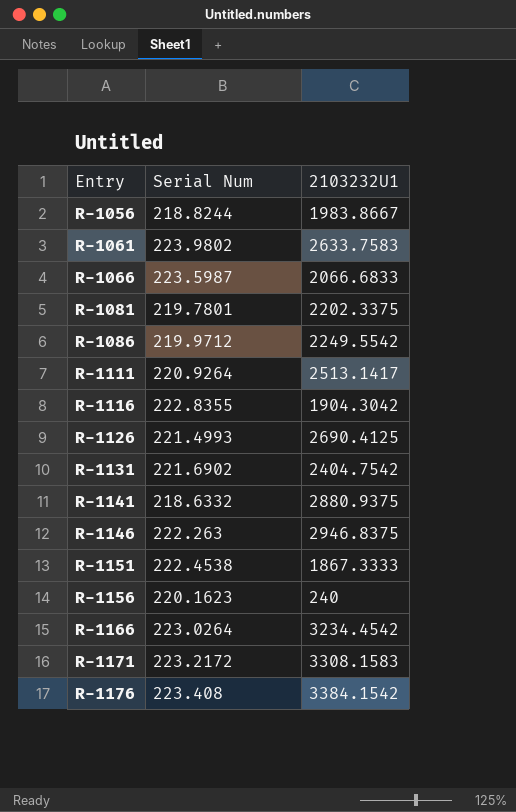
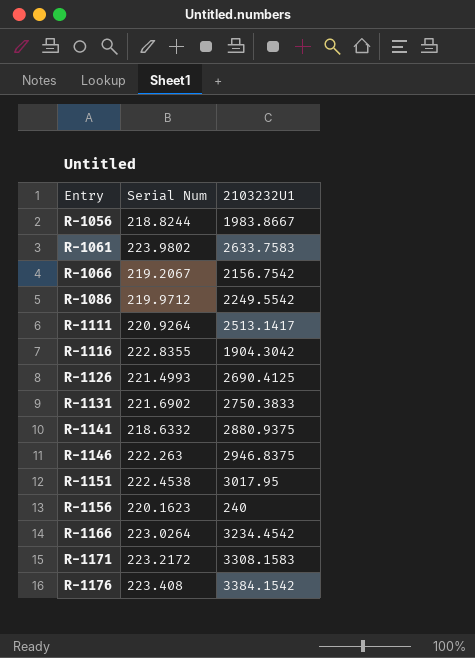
row R-1081: 219.7801 | 2202.3375 -> none
R-1066 | Serial Num: 223.5987 -> 219.2067
R-1066 | 2103232U1: 2066.6833 -> 2156.7542
R-1131 | 2103232U1: 2404.7542 -> 2750.3833
R-1151 | 2103232U1: 1867.3333 -> 3017.95

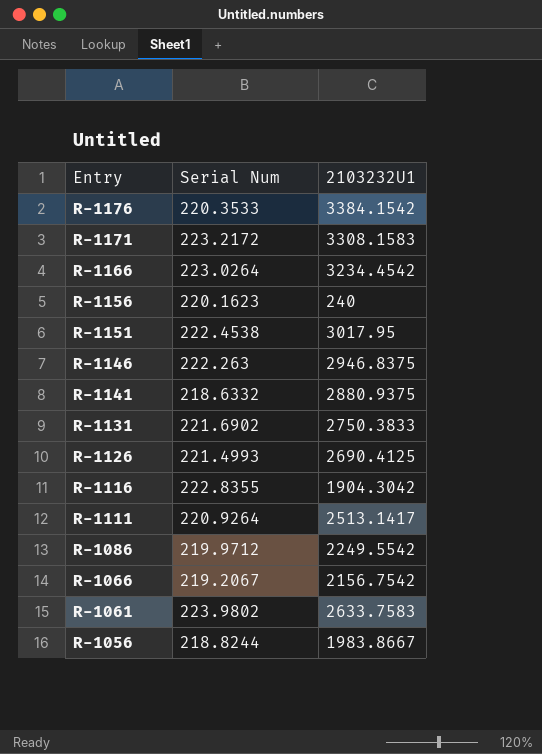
row order: Entry ascending -> Entry descending
R-1176 | Serial Num: 223.408 -> 220.3533

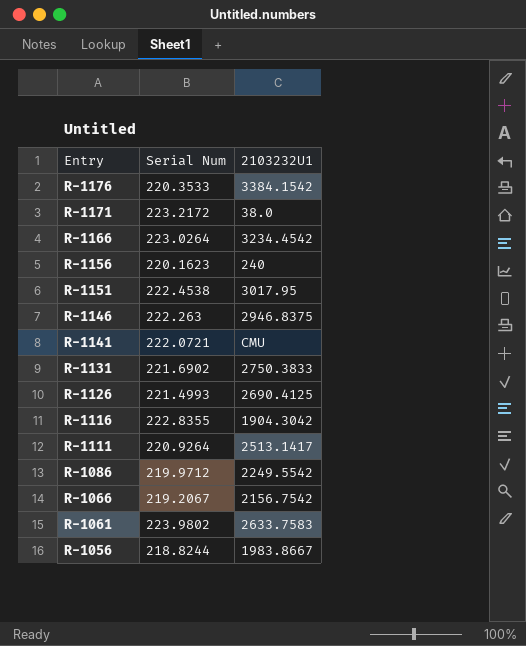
R-1171 | 2103232U1: 3308.1583 -> 38.0
R-1141 | Serial Num: 218.6332 -> 222.0721
R-1141 | 2103232U1: 2880.9375 -> CMU

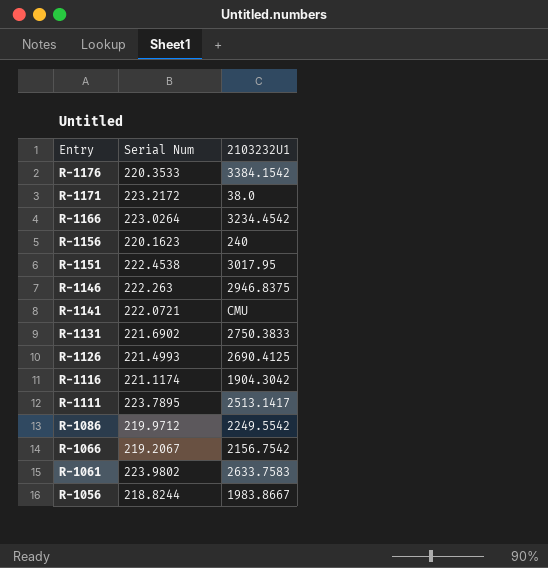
R-1116 | Serial Num: 222.8355 -> 221.1174
R-1111 | Serial Num: 220.9264 -> 223.7895

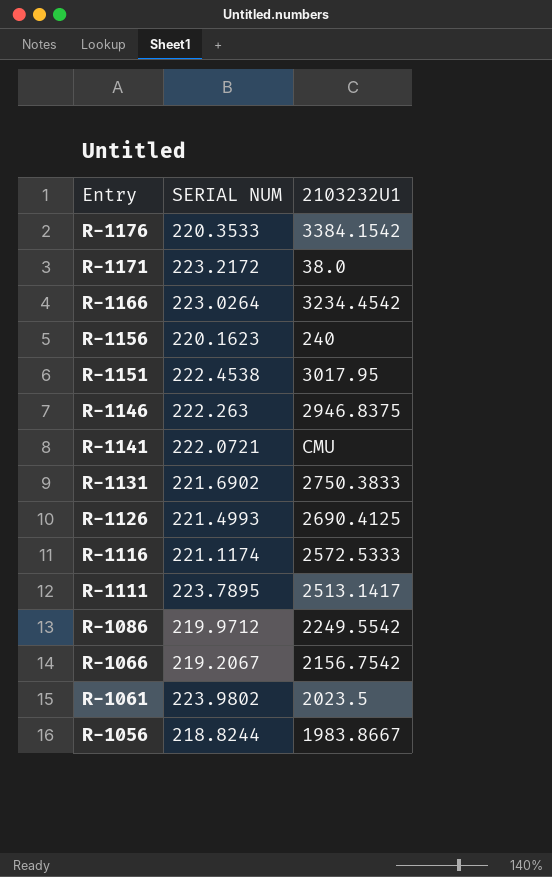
column name: Serial Num -> SERIAL NUM
R-1116 | 2103232U1: 1904.3042 -> 2572.5333
R-1061 | 2103232U1: 2633.7583 -> 2023.5

